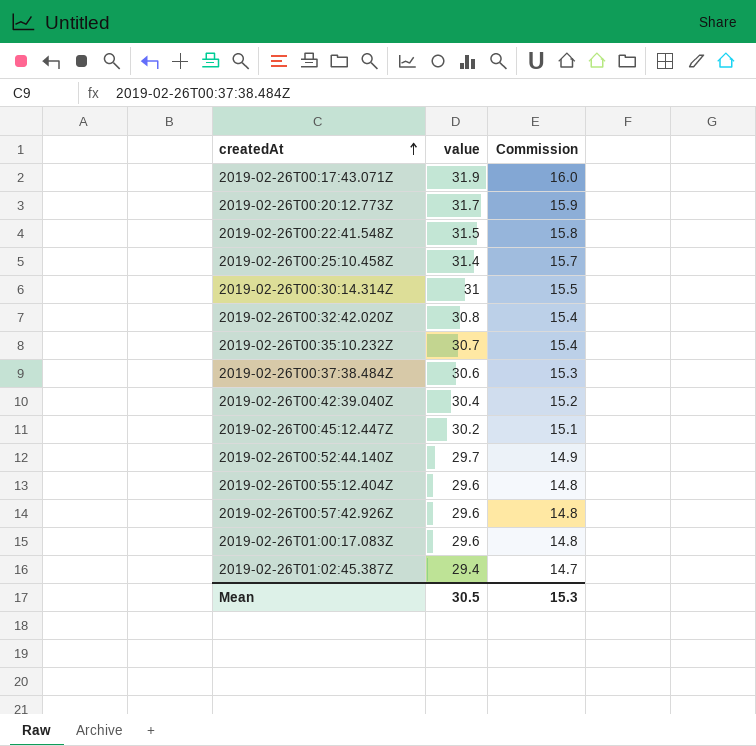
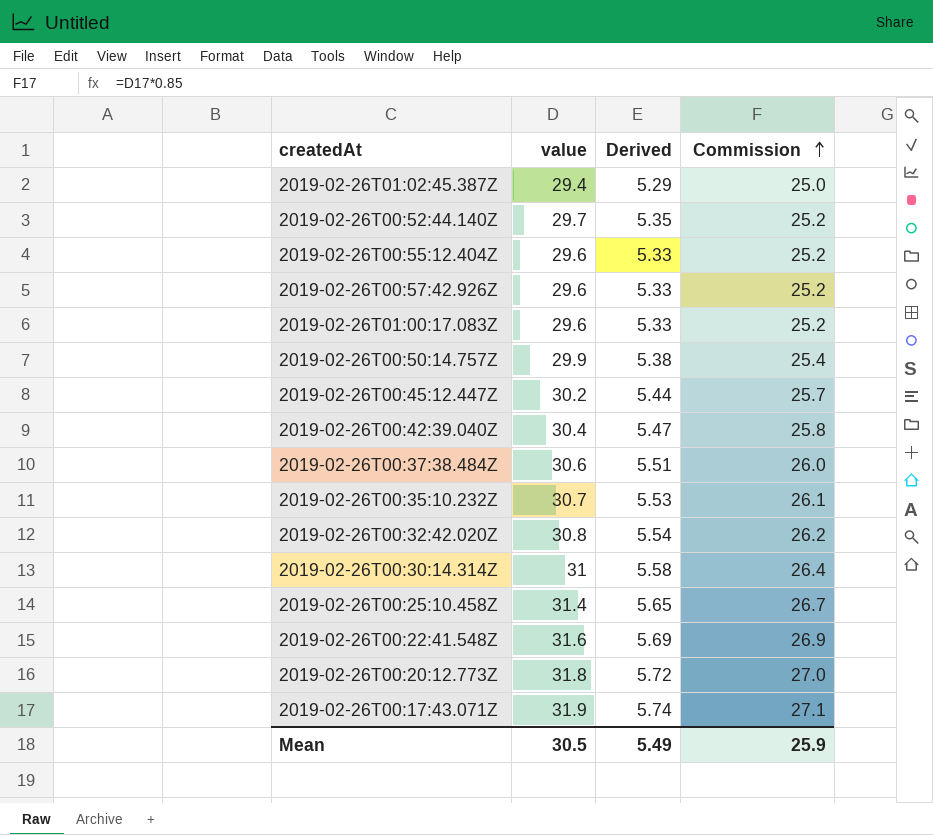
row order: createdAt ascending -> Commission ascending
column Derived | formula: none -> [value] * 0.18
column Commission | formula: [value] * 0.5 -> [value] * 0.85
row 2019-02-26T00:50:14.757Z: none -> 29.9 | 5.38 | 25.4
2019-02-26T00:22:41.548Z | value: 31.5 -> 31.6
2019-02-26T00:20:12.773Z | value: 31.7 -> 31.8
Mean | Commission: 15.3 -> 25.9

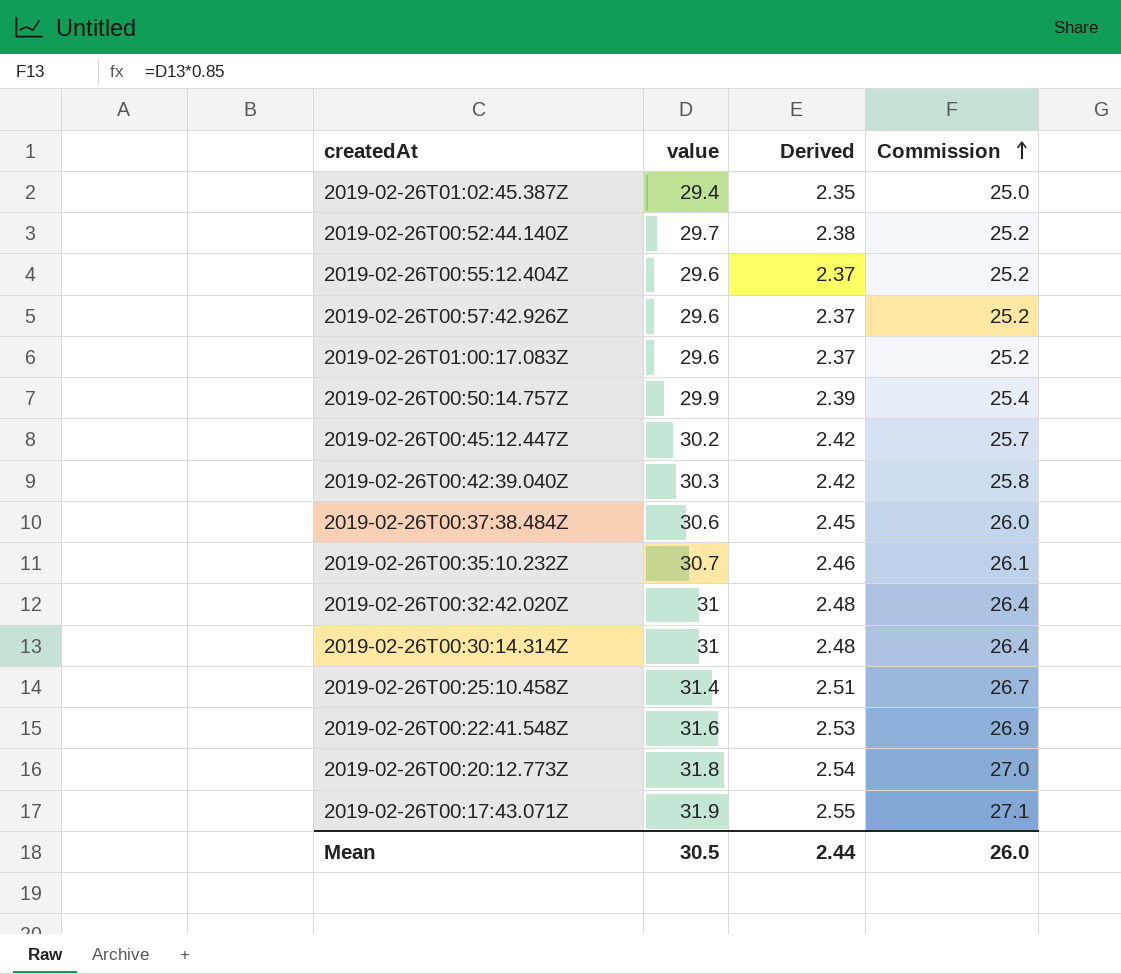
column Derived | formula: [value] * 0.18 -> [value] * 0.08
2019-02-26T00:42:39.040Z | value: 30.4 -> 30.3
2019-02-26T00:32:42.020Z | value: 30.8 -> 31
2019-02-26T00:32:42.020Z | Commission: 26.2 -> 26.4
Mean | Derived: 5.49 -> 2.44
Mean | Commission: 25.9 -> 26.0

